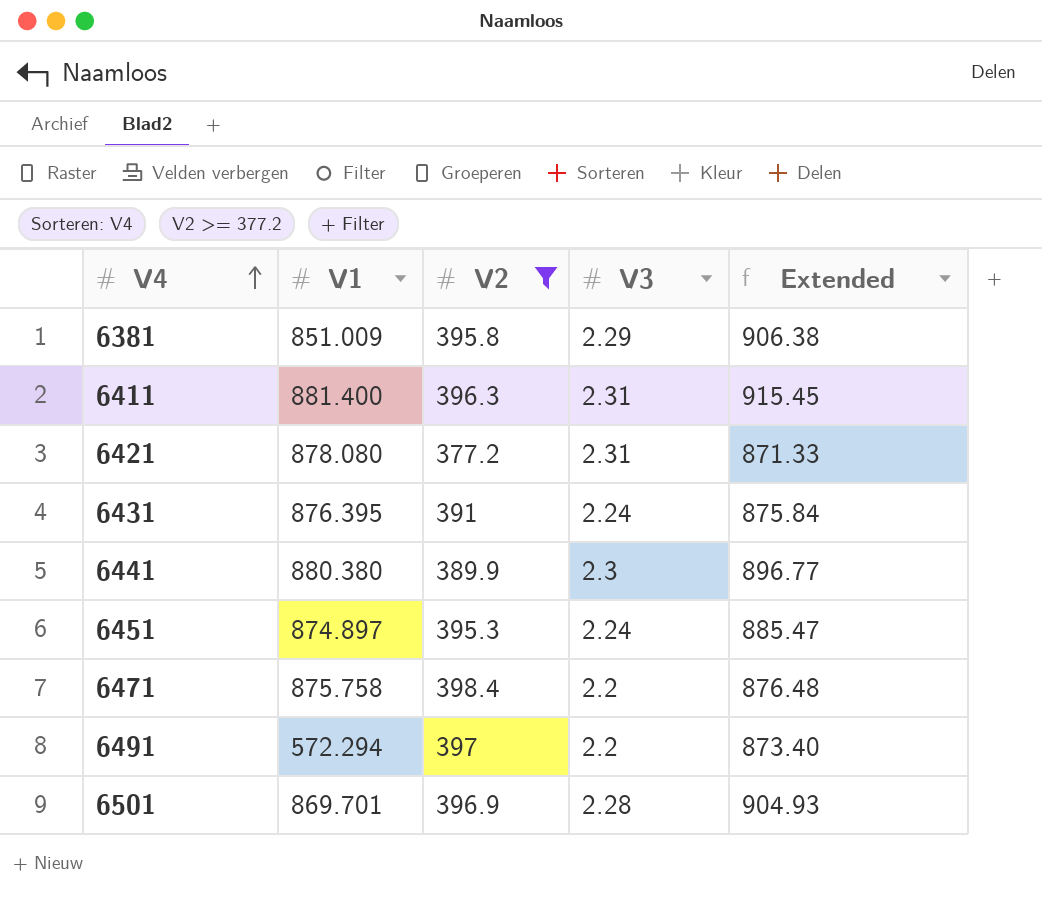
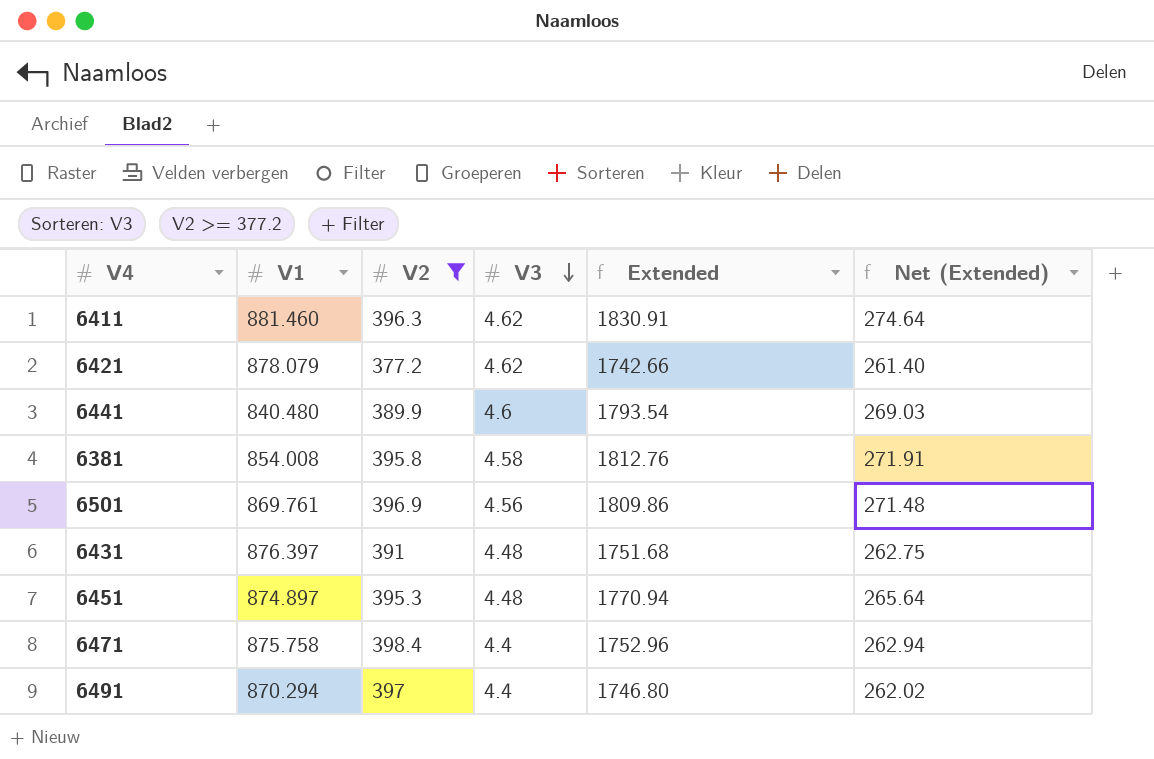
row order: V4 ascending -> V3 descending
column Net (Extended) | formula: none -> [Extended] * 0.15
6411 | V1: 881.400 -> 881.460
6411 | V3: 2.31 -> 4.62
6411 | Extended: 915.45 -> 1830.91
6421 | V1: 878.080 -> 878.079
6421 | V3: 2.31 -> 4.62
6421 | Extended: 871.33 -> 1742.66
6441 | V1: 880.380 -> 840.480
6441 | V3: 2.3 -> 4.6
6441 | Extended: 896.77 -> 1793.54
6381 | V1: 851.009 -> 854.008
6381 | V3: 2.29 -> 4.58
6381 | Extended: 906.38 -> 1812.76
6501 | V1: 869.701 -> 869.761
6501 | V3: 2.28 -> 4.56
6501 | Extended: 904.93 -> 1809.86
6431 | V1: 876.395 -> 876.397
6431 | V3: 2.24 -> 4.48
6431 | Extended: 875.84 -> 1751.68
6451 | V3: 2.24 -> 4.48
6451 | Extended: 885.47 -> 1770.94
6471 | V3: 2.2 -> 4.4
6471 | Extended: 876.48 -> 1752.96
6491 | V1: 572.294 -> 870.294
6491 | V3: 2.2 -> 4.4
6491 | Extended: 873.40 -> 1746.80

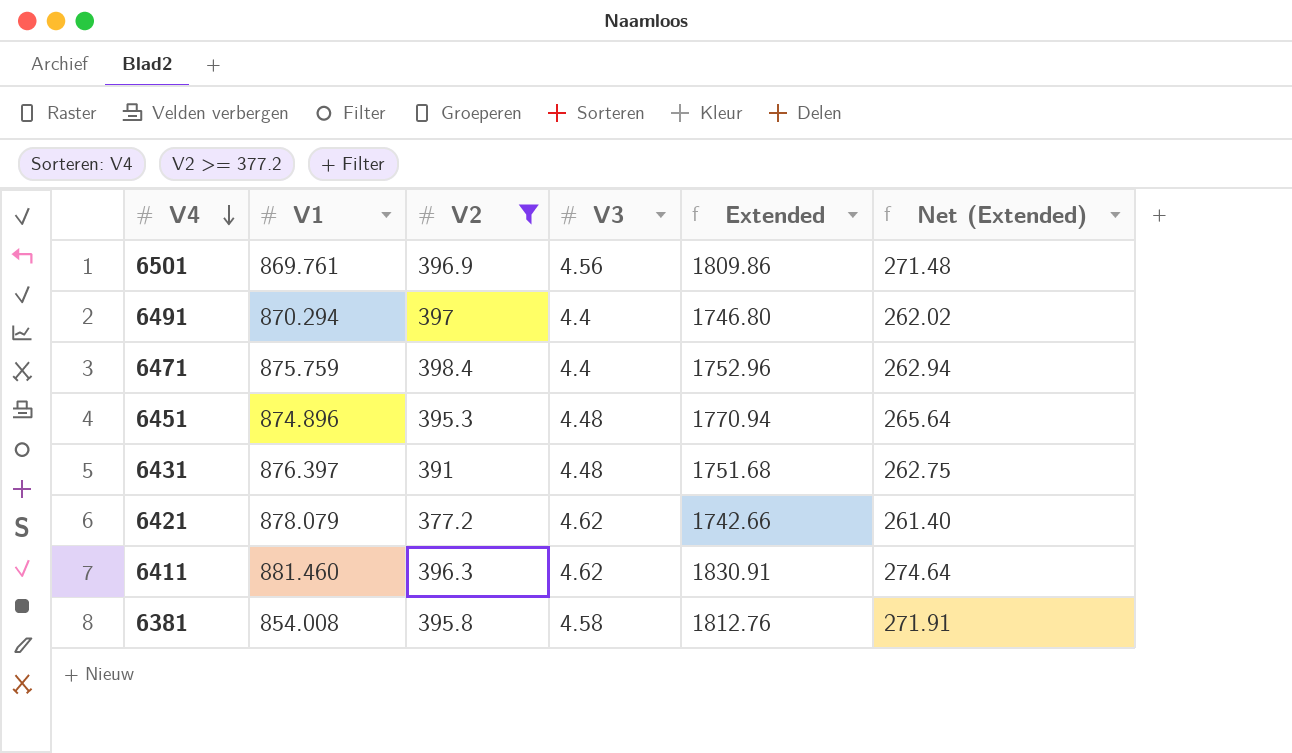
row order: V3 descending -> V4 descending
row 6441: 840.480 | 389.9 | 4.6 | 1793.54 | 269.03 -> none
6471 | V1: 875.758 -> 875.759
6451 | V1: 874.897 -> 874.896

